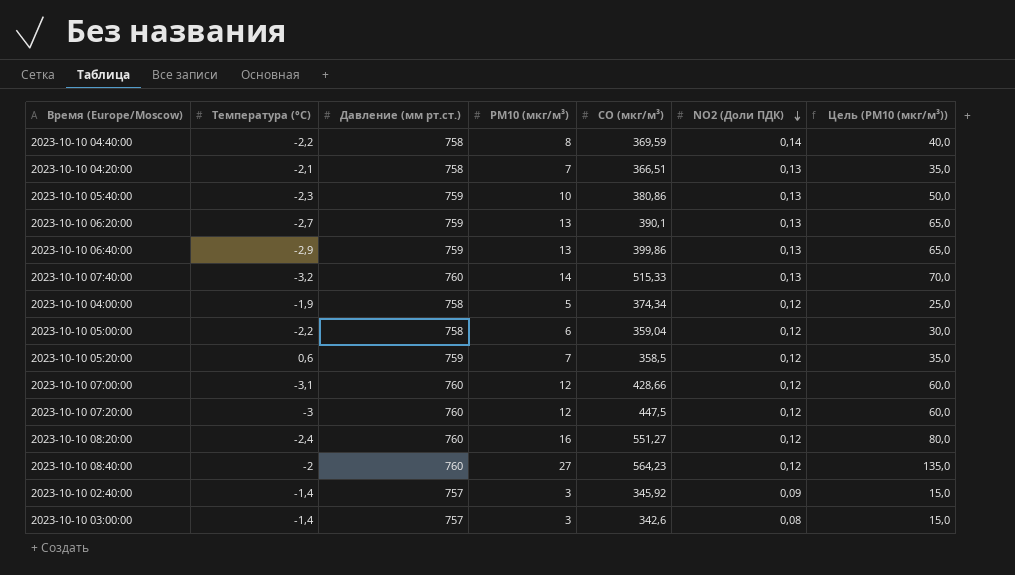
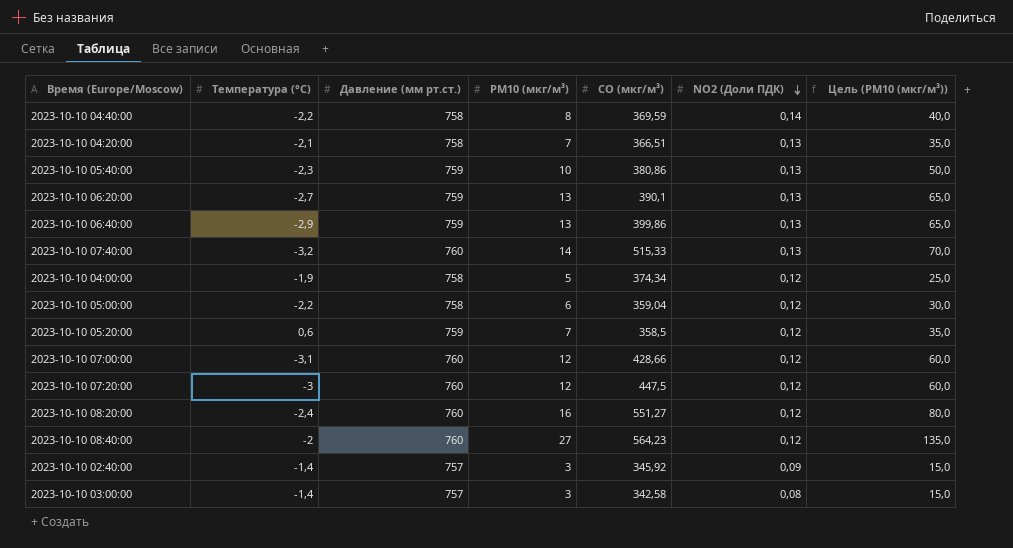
2023-10-10 03:00:00 | CO (мкг/м³): 342,6 -> 342,58

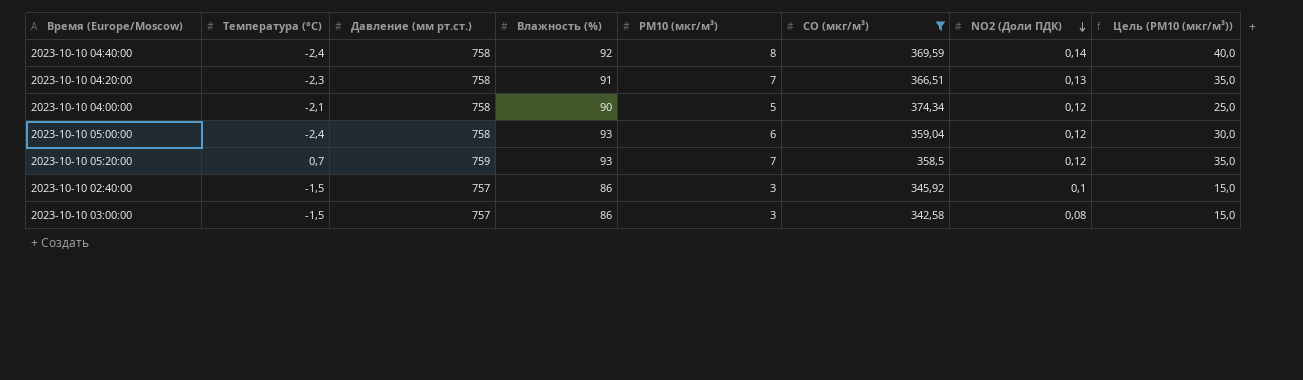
filter: none -> CO (мкг/м³) <= 374,34
column Влажность (%) | position: none -> 4
2023-10-10 04:40:00 | Температура (°C): -2,2 -> -2,4
2023-10-10 04:20:00 | Температура (°C): -2,1 -> -2,3
2023-10-10 04:00:00 | Температура (°C): -1,9 -> -2,1
2023-10-10 05:00:00 | Температура (°C): -2,2 -> -2,4
2023-10-10 05:20:00 | Температура (°C): 0,6 -> 0,7
2023-10-10 02:40:00 | Температура (°C): -1,4 -> -1,5
2023-10-10 02:40:00 | NO2 (Доли ПДК): 0,09 -> 0,1
2023-10-10 03:00:00 | Температура (°C): -1,4 -> -1,5

